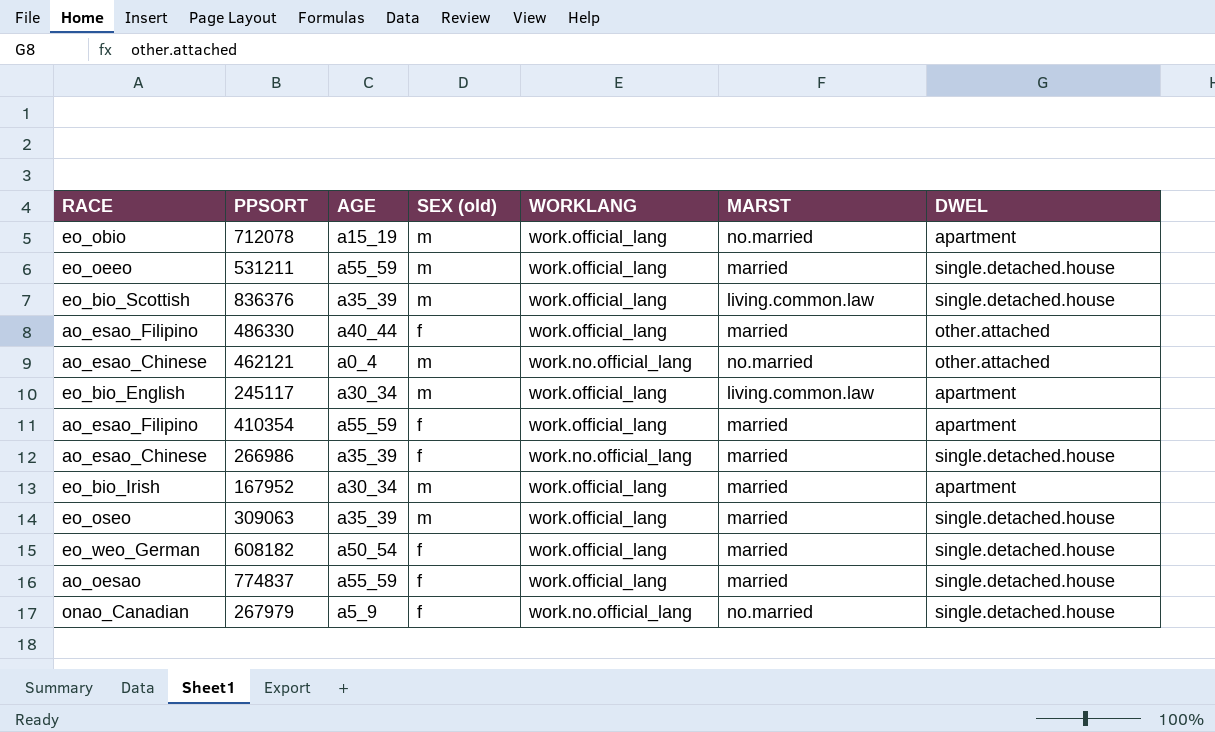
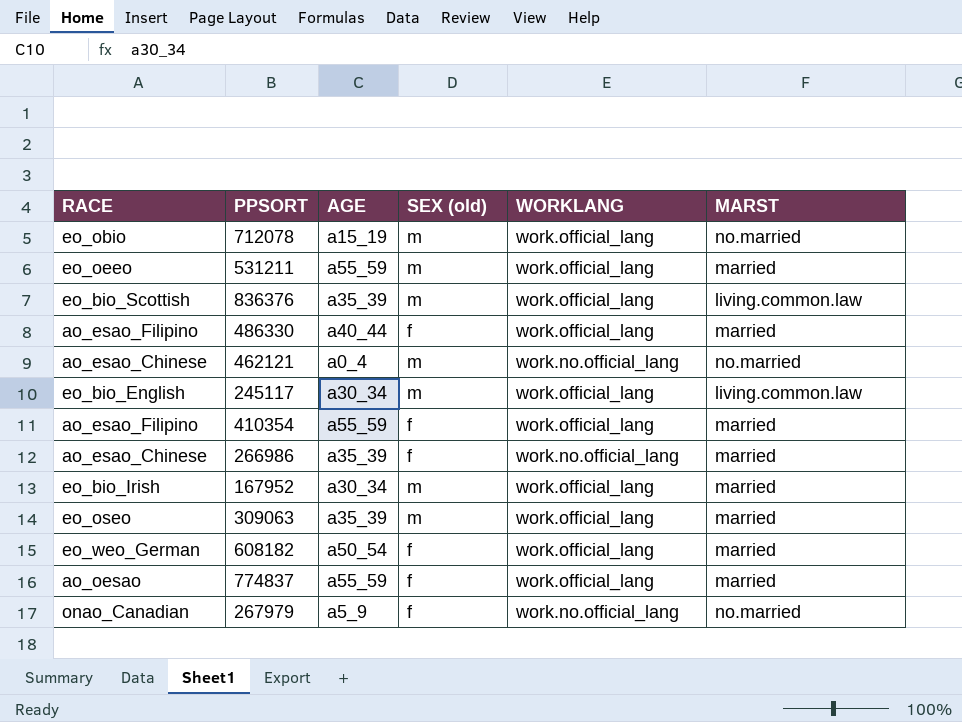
column DWEL | position: 7 -> none

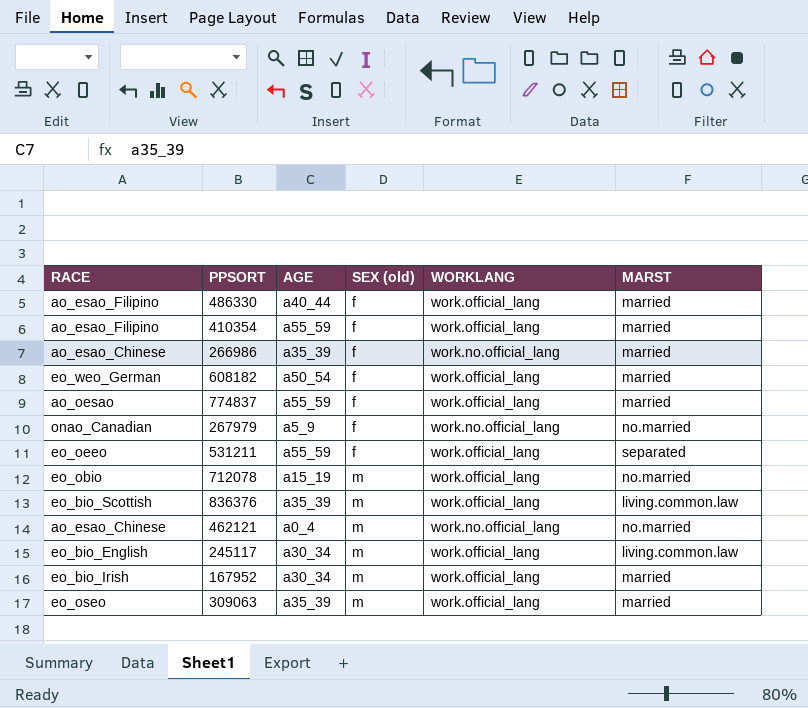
row order: none -> SEX (old) ascending
531211 | SEX (old): m -> f
531211 | MARST: married -> separated

